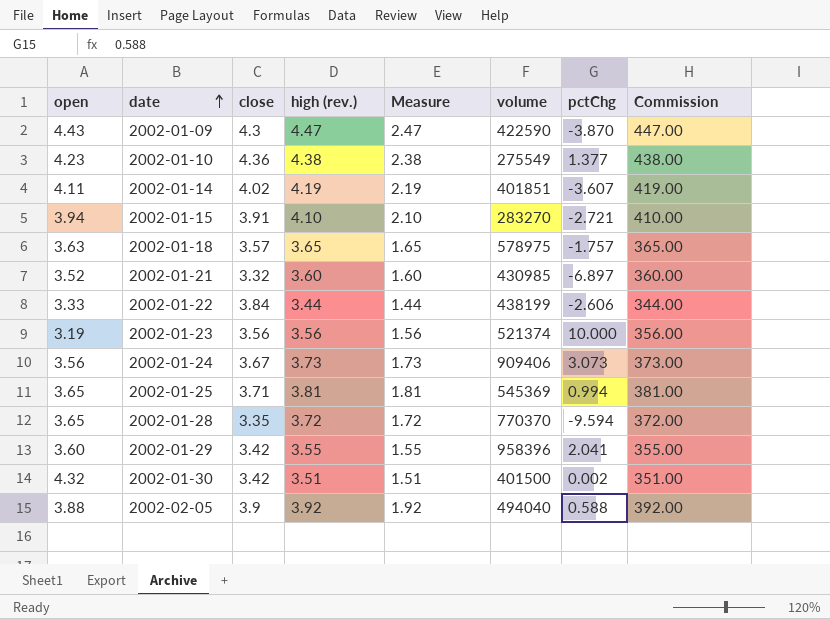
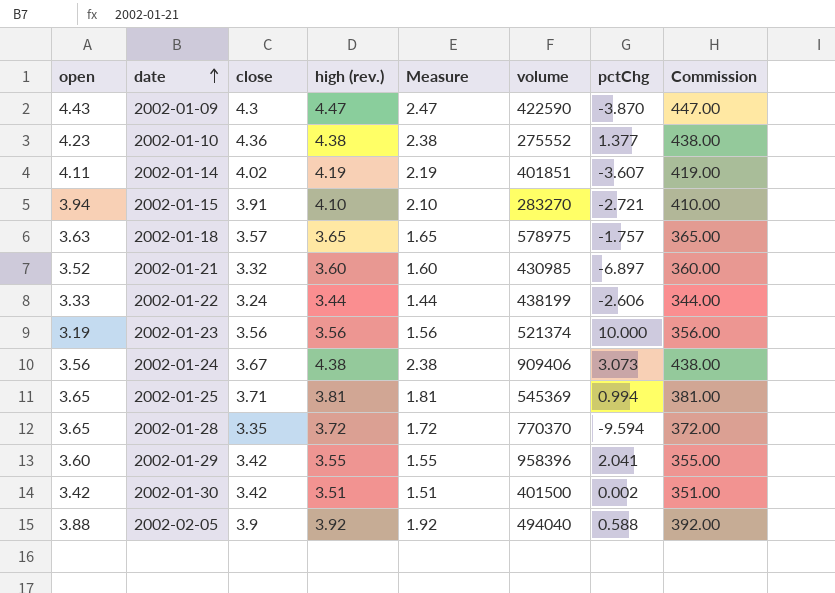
2002-01-10 | volume: 275549 -> 275552
2002-01-22 | close: 3.84 -> 3.24
2002-01-24 | high (rev.): 3.73 -> 4.38
2002-01-24 | Measure: 1.73 -> 2.38
2002-01-24 | Commission: 373.00 -> 438.00
2002-01-30 | open: 4.32 -> 3.42

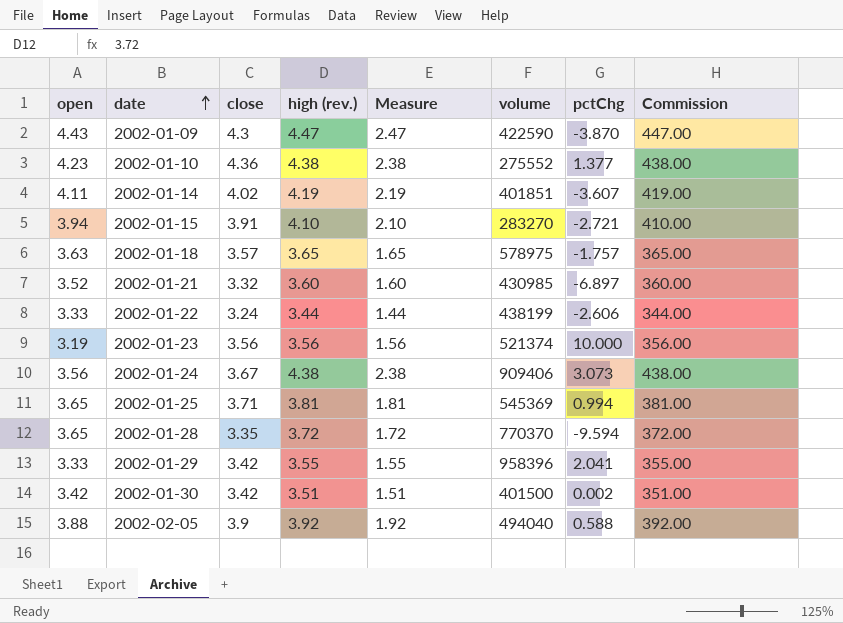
2002-01-29 | open: 3.60 -> 3.33

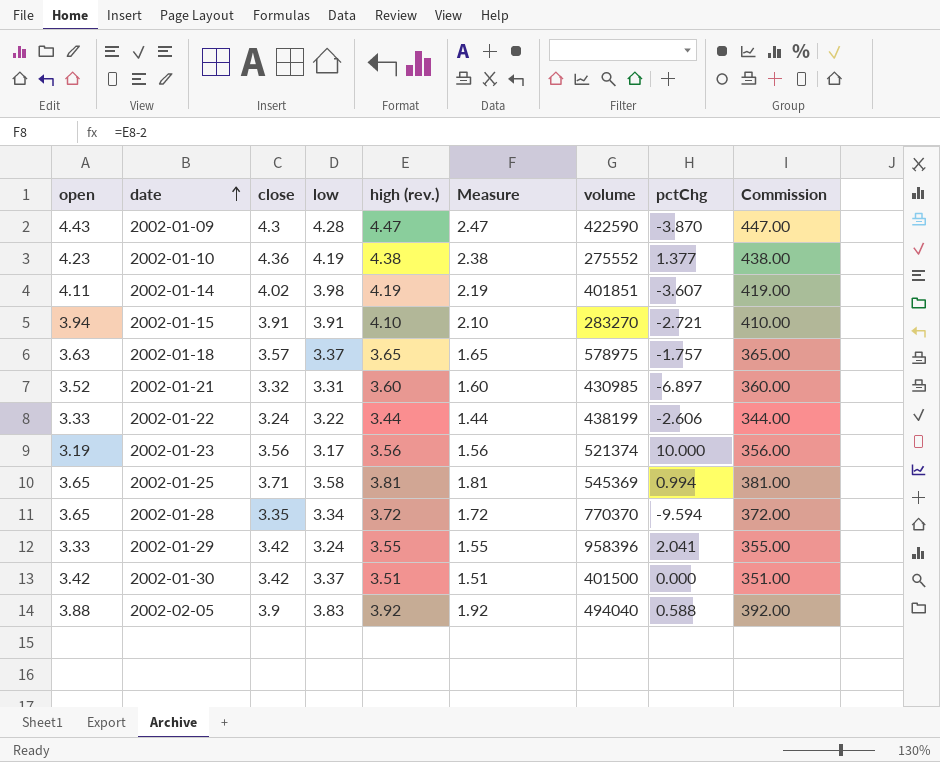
column low | position: none -> 4
row 2002-01-24: 3.56 | 3.67 | 4.38 | 2.38 | 909406 | 3.073 | 438.00 -> none
2002-01-30 | pctChg: 0.002 -> 0.000

